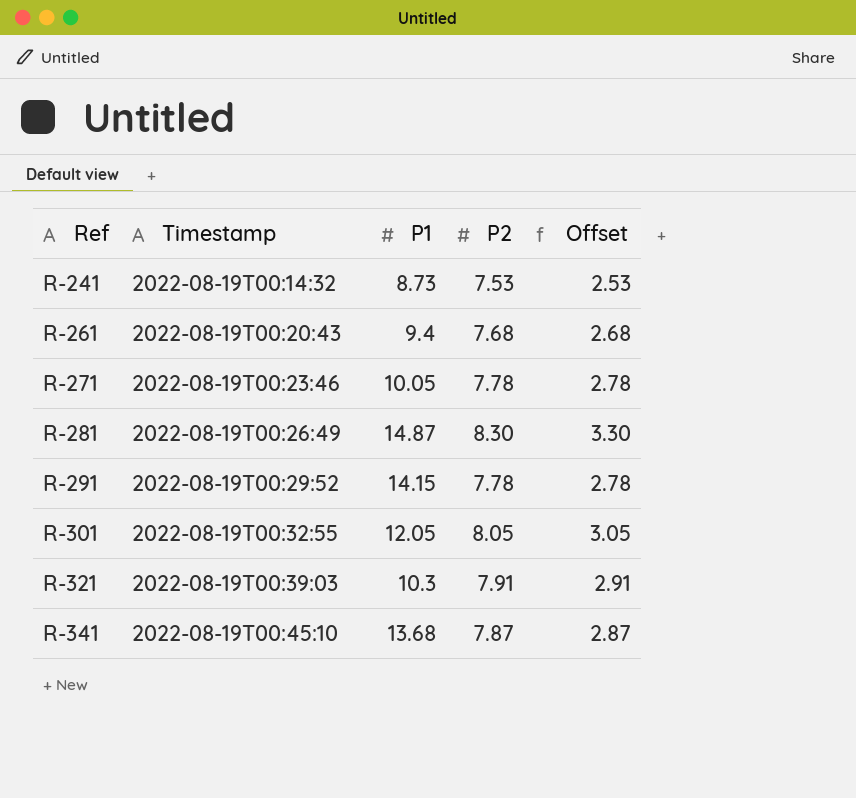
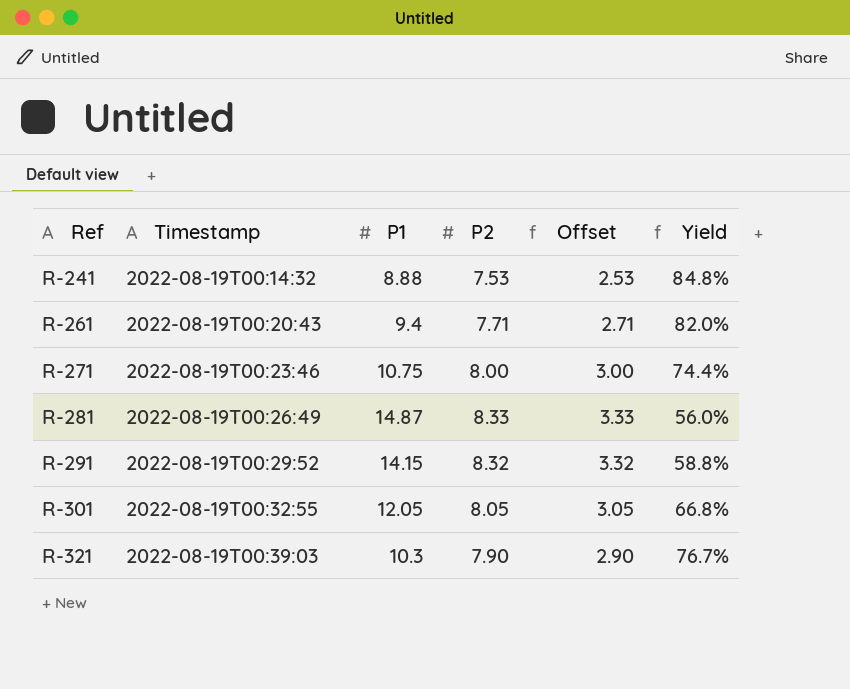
column Yield | formula: none -> [P2] / [P1]
row R-341: 2022-08-19T00:45:10 | 13.68 | 7.87 | 2.87 -> none
R-241 | P1: 8.73 -> 8.88
R-261 | P2: 7.68 -> 7.71
R-261 | Offset: 2.68 -> 2.71
R-271 | P1: 10.05 -> 10.75
R-271 | P2: 7.78 -> 8.00
R-271 | Offset: 2.78 -> 3.00
R-281 | P2: 8.30 -> 8.33
R-281 | Offset: 3.30 -> 3.33
R-291 | P2: 7.78 -> 8.32
R-291 | Offset: 2.78 -> 3.32
R-321 | P2: 7.91 -> 7.90
R-321 | Offset: 2.91 -> 2.90

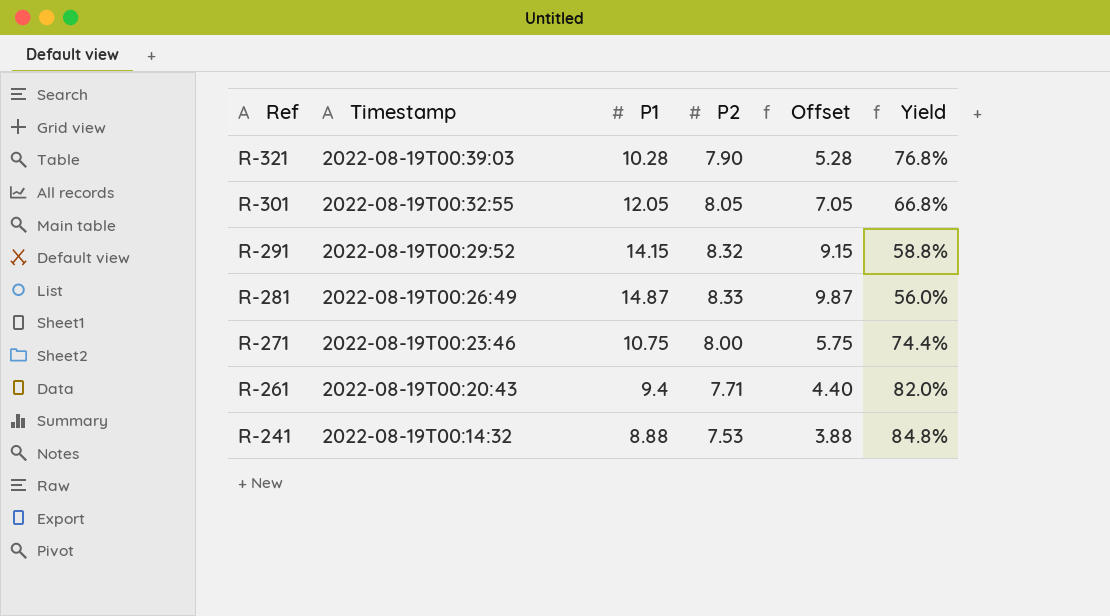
row order: Ref ascending -> Ref descending
column Offset | formula: [P2] - 5 -> [P1] - 5
R-321 | P1: 10.3 -> 10.28
R-321 | Yield: 76.7% -> 76.8%

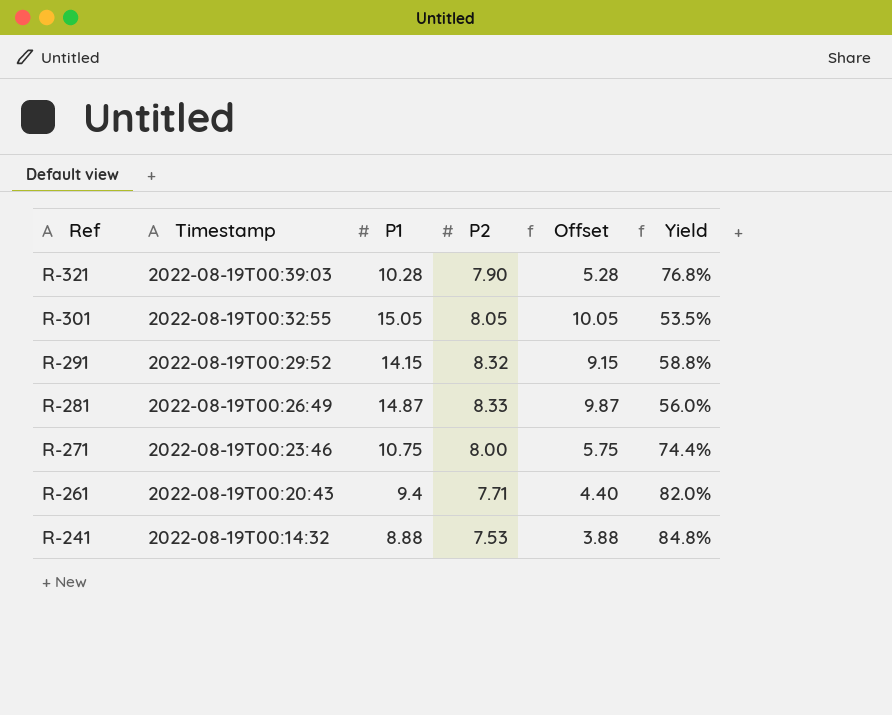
R-301 | P1: 12.05 -> 15.05
R-301 | Offset: 7.05 -> 10.05
R-301 | Yield: 66.8% -> 53.5%

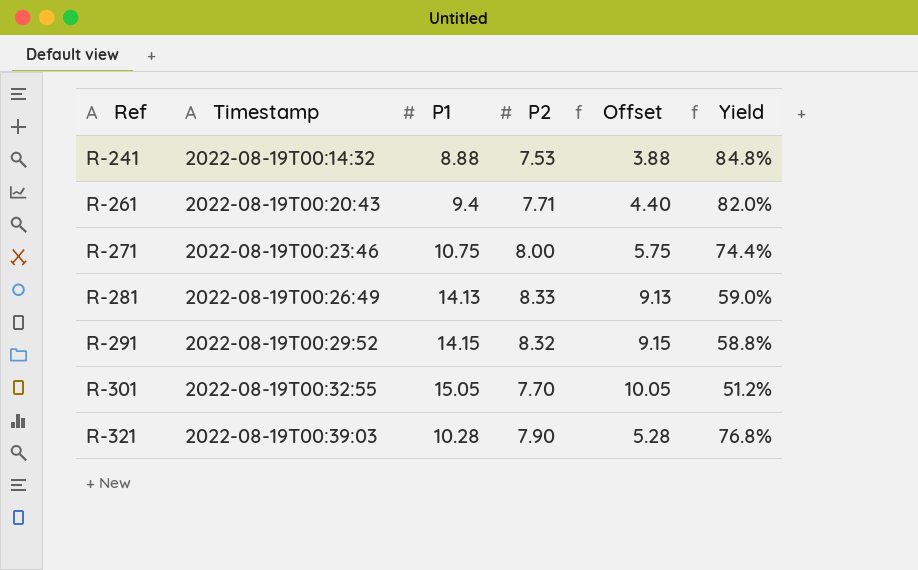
row order: Ref descending -> Ref ascending
R-281 | P1: 14.87 -> 14.13
R-281 | Offset: 9.87 -> 9.13
R-281 | Yield: 56.0% -> 59.0%
R-301 | P2: 8.05 -> 7.70
R-301 | Yield: 53.5% -> 51.2%

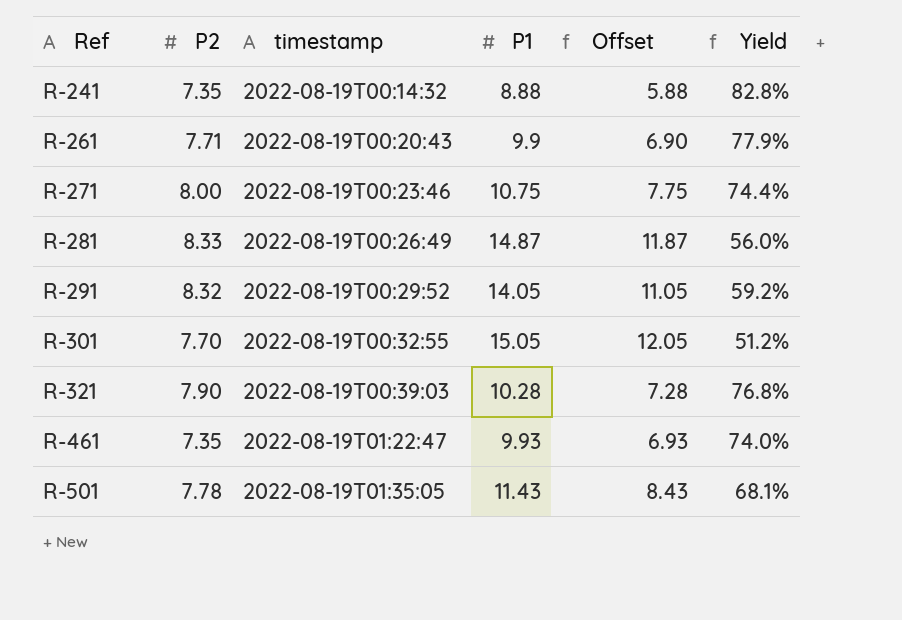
column P2 | position: 4 -> 2
column name: Timestamp -> timestamp
column Offset | formula: [P1] - 5 -> [P1] - 3
R-241 | P2: 7.53 -> 7.35
R-241 | Yield: 84.8% -> 82.8%
R-261 | P1: 9.4 -> 9.9
R-261 | Yield: 82.0% -> 77.9%
R-281 | P1: 14.13 -> 14.87
R-281 | Yield: 59.0% -> 56.0%
R-291 | P1: 14.15 -> 14.05
R-291 | Yield: 58.8% -> 59.2%
row R-461: none -> 7.35 | 2022-08-19T01:22:47 | 9.93 | 6.93 | 74.0%
row R-501: none -> 7.78 | 2022-08-19T01:35:05 | 11.43 | 8.43 | 68.1%

